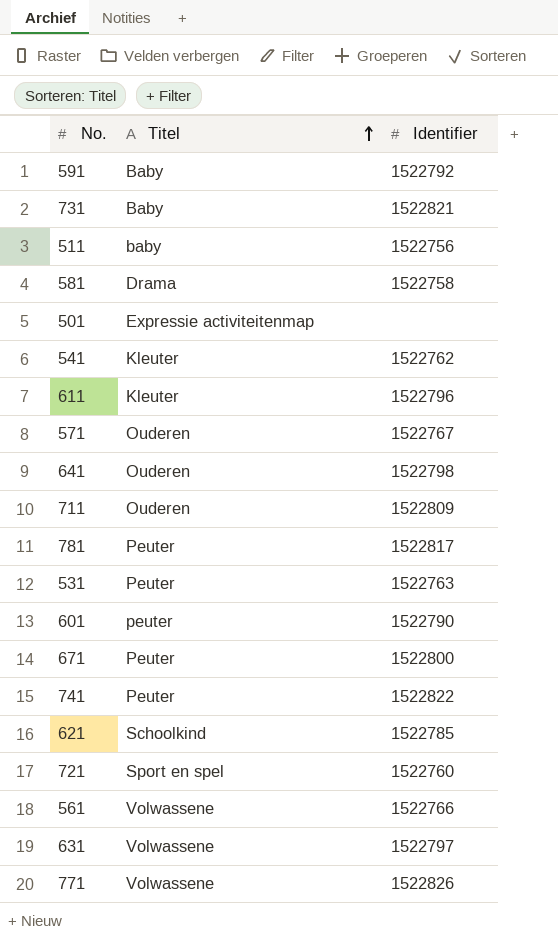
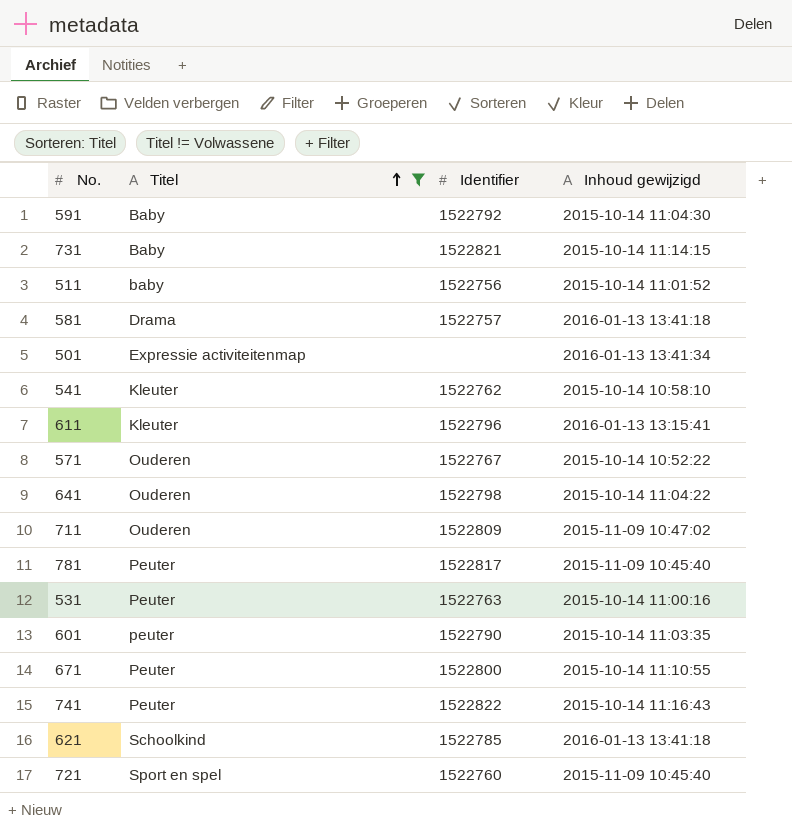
filter: none -> Titel != Volwassene
column Inhoud gewijzigd | position: none -> 4
581 | Identifier: 1522758 -> 1522757

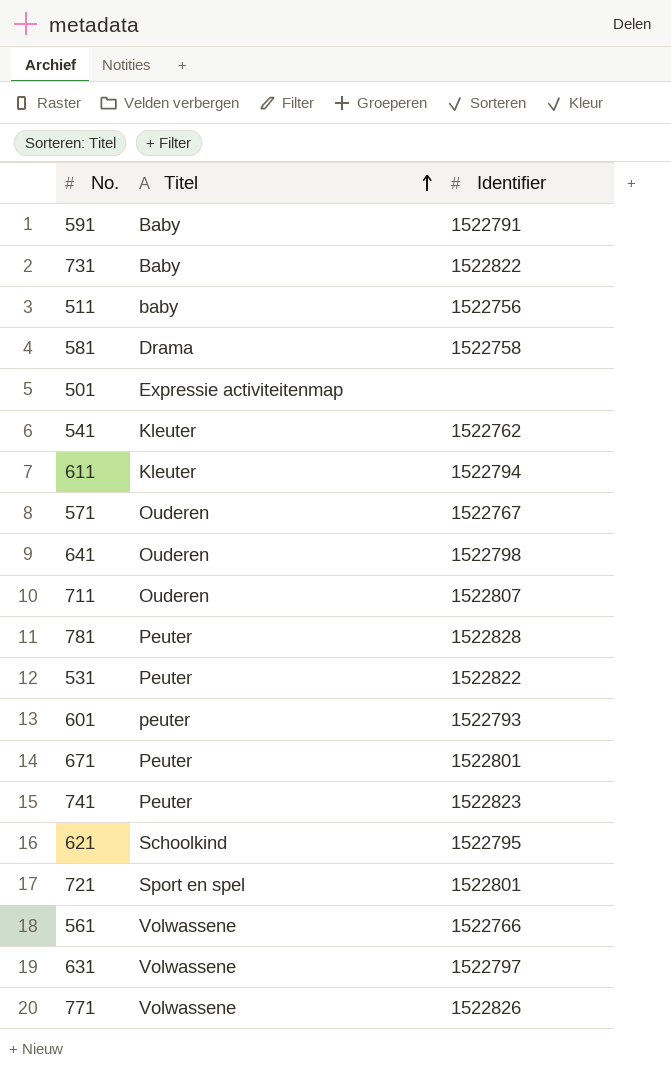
filter: Titel != Volwassene -> none
column Inhoud gewijzigd | position: 4 -> none
591 | Identifier: 1522792 -> 1522791
731 | Identifier: 1522821 -> 1522822
581 | Identifier: 1522757 -> 1522758
611 | Identifier: 1522796 -> 1522794
711 | Identifier: 1522809 -> 1522807
781 | Identifier: 1522817 -> 1522828
531 | Identifier: 1522763 -> 1522822
601 | Identifier: 1522790 -> 1522793
671 | Identifier: 1522800 -> 1522801
741 | Identifier: 1522822 -> 1522823
621 | Identifier: 1522785 -> 1522795
721 | Identifier: 1522760 -> 1522801

